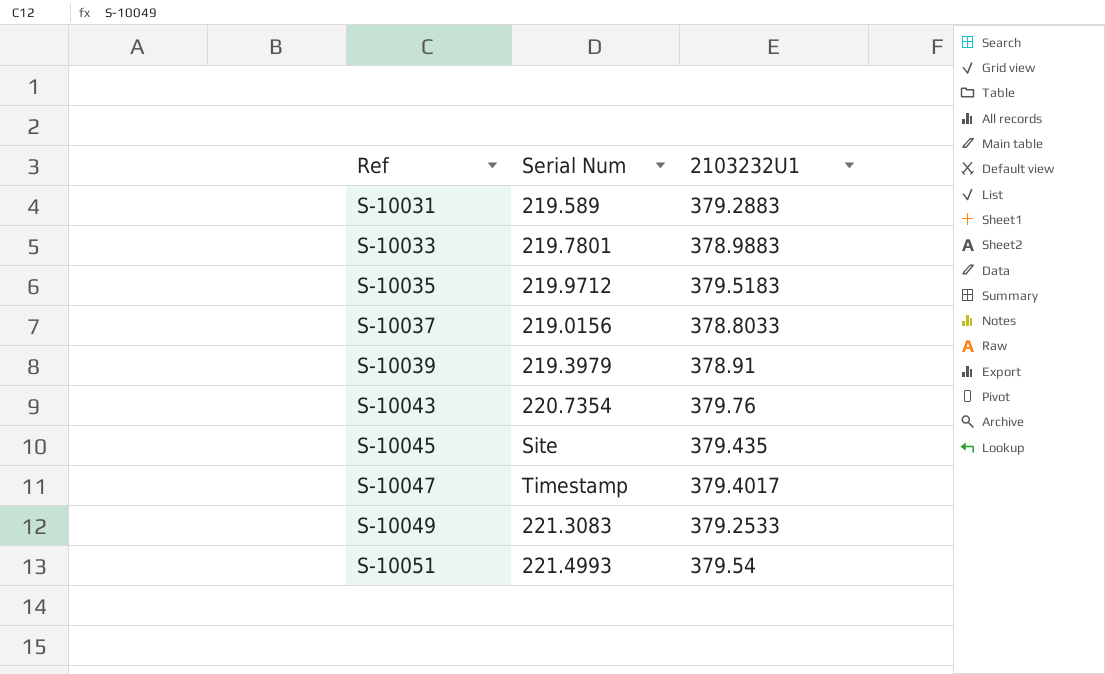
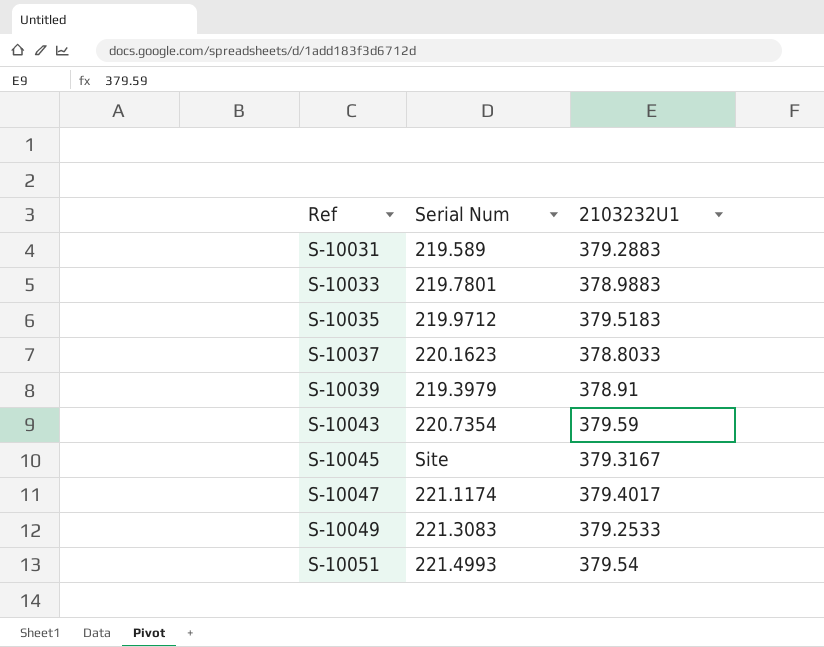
S-10037 | Serial Num: 219.0156 -> 220.1623
S-10043 | 2103232U1: 379.76 -> 379.59
S-10045 | 2103232U1: 379.435 -> 379.3167
S-10047 | Serial Num: Timestamp -> 221.1174

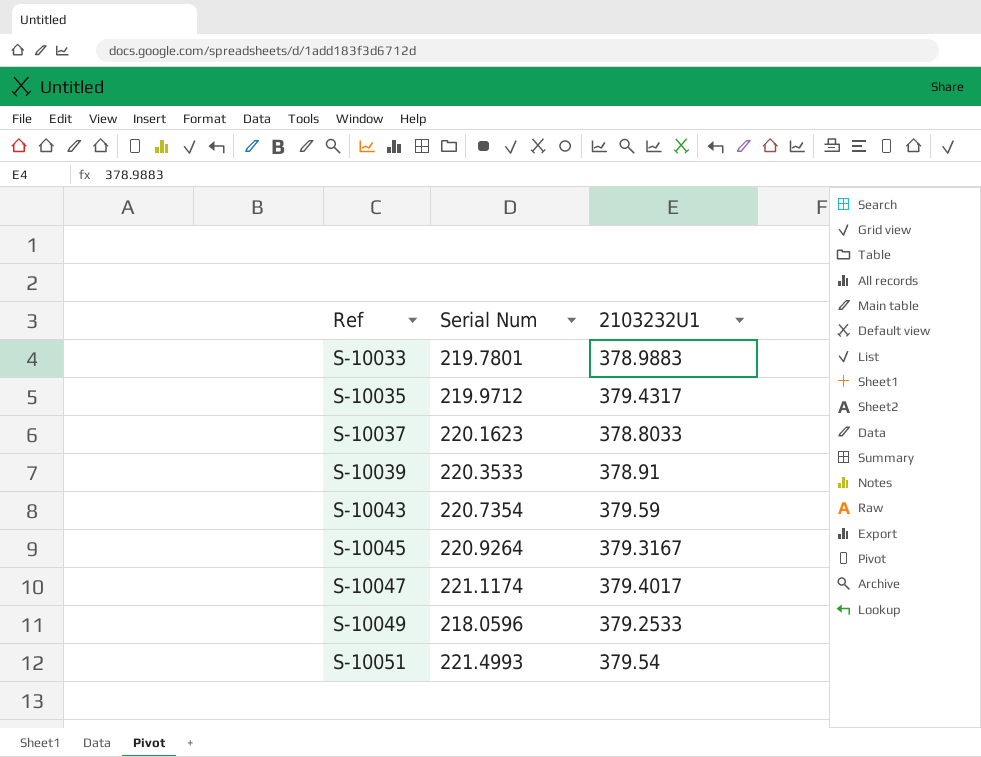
row S-10031: 219.589 | 379.2883 -> none
S-10035 | 2103232U1: 379.5183 -> 379.4317
S-10039 | Serial Num: 219.3979 -> 220.3533
S-10045 | Serial Num: Site -> 220.9264
S-10049 | Serial Num: 221.3083 -> 218.0596

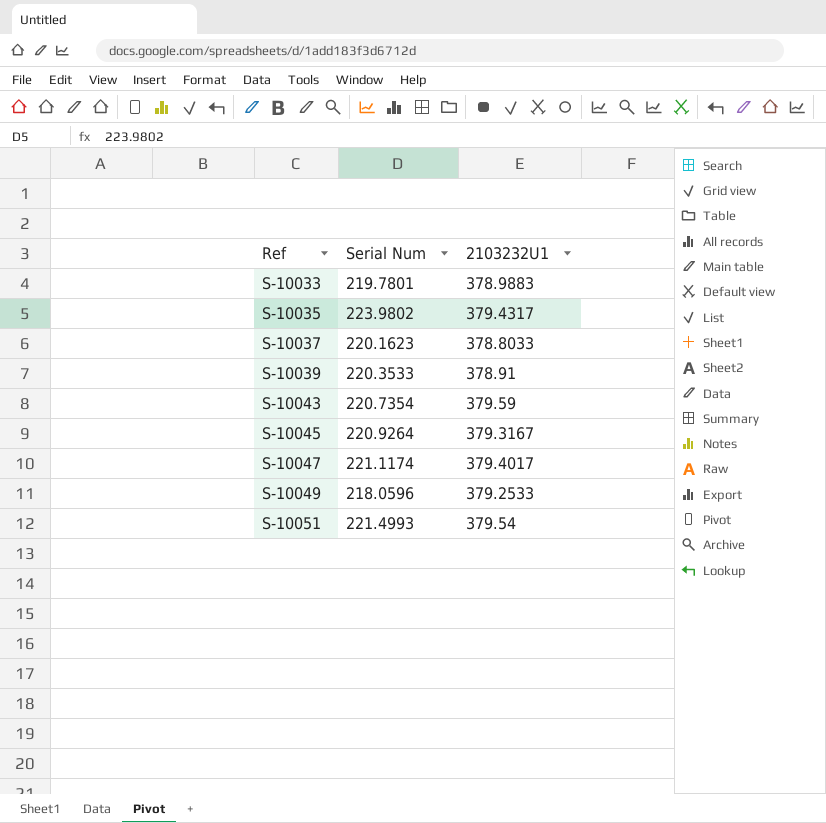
S-10035 | Serial Num: 219.9712 -> 223.9802

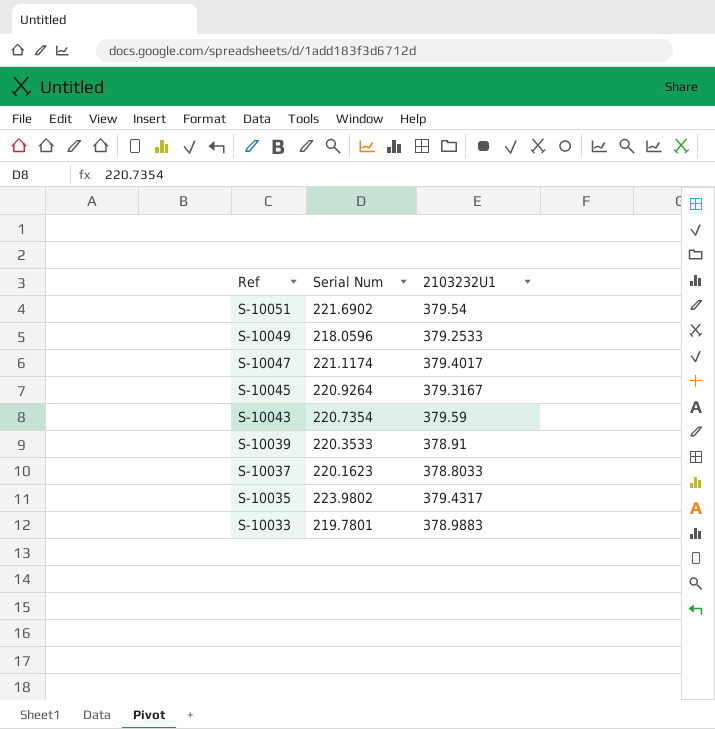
row order: Ref ascending -> Ref descending
S-10051 | Serial Num: 221.4993 -> 221.6902

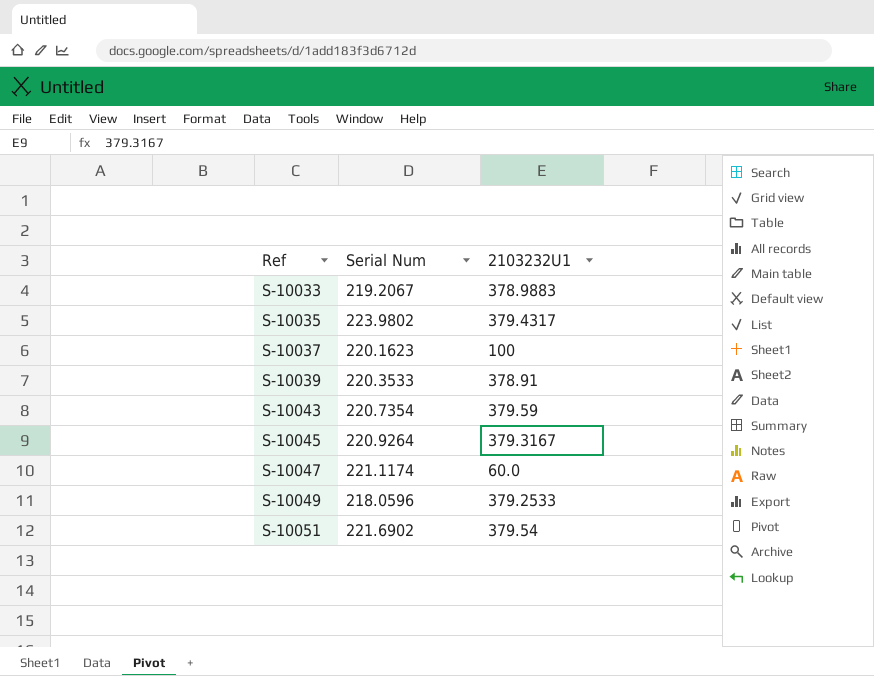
row order: Ref descending -> Ref ascending
S-10033 | Serial Num: 219.7801 -> 219.2067
S-10037 | 2103232U1: 378.8033 -> 100
S-10047 | 2103232U1: 379.4017 -> 60.0

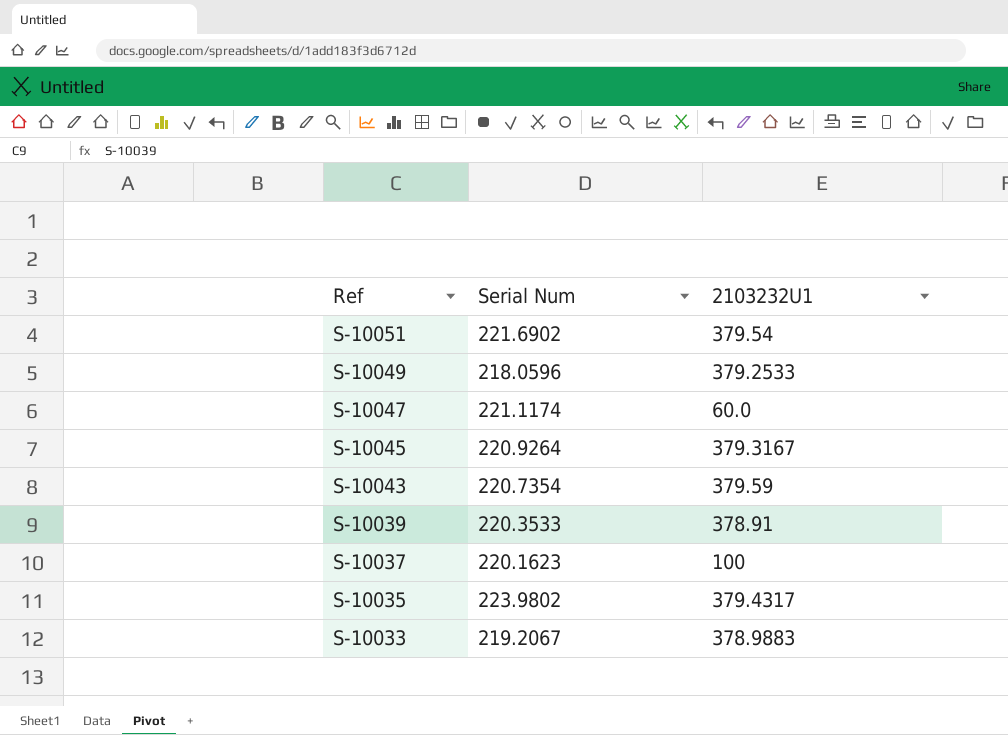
row order: Ref ascending -> Ref descending

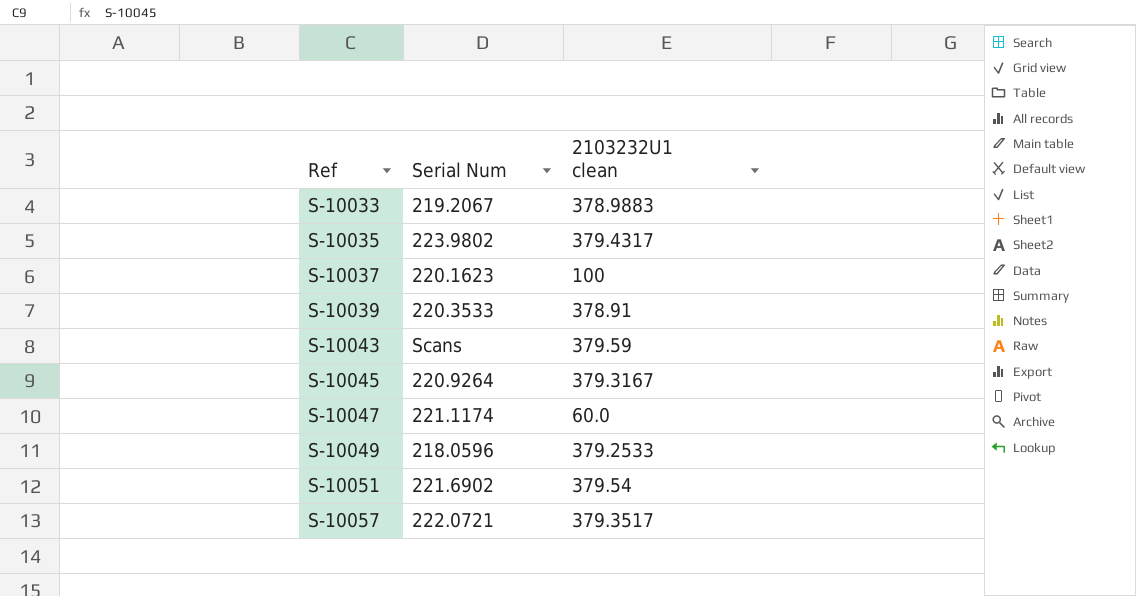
row order: Ref descending -> Ref ascending
column name: 2103232U1 -> 2103232U1 clean
S-10043 | Serial Num: 220.7354 -> Scans
row S-10057: none -> 222.0721 | 379.3517

